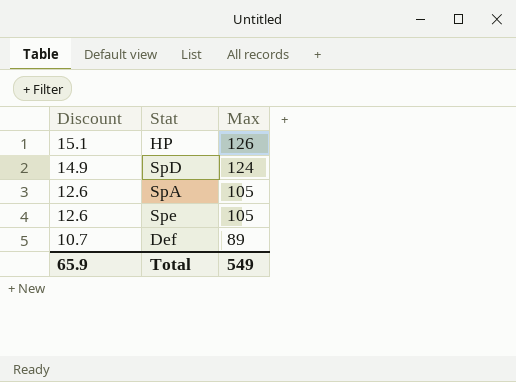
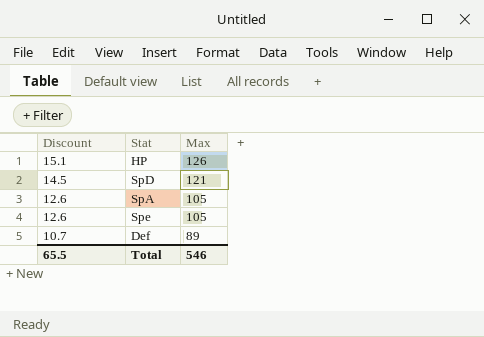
SpD | Discount: 14.9 -> 14.5
SpD | Max: 124 -> 121
Total | Discount: 65.9 -> 65.5
Total | Max: 549 -> 546

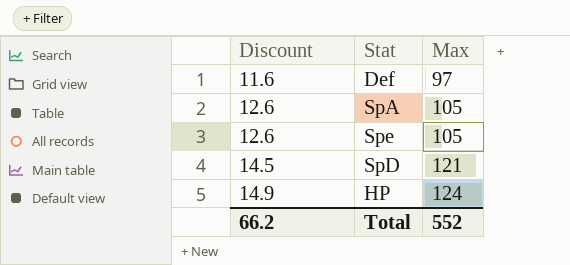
row order: Discount descending -> Discount ascending
Def | Discount: 10.7 -> 11.6
Def | Max: 89 -> 97
HP | Discount: 15.1 -> 14.9
HP | Max: 126 -> 124
Total | Discount: 65.5 -> 66.2
Total | Max: 546 -> 552

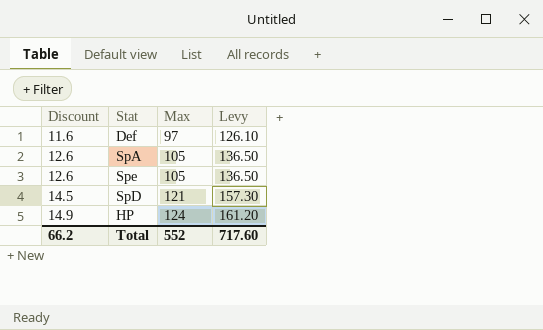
column Levy | formula: none -> [Max] * 1.3

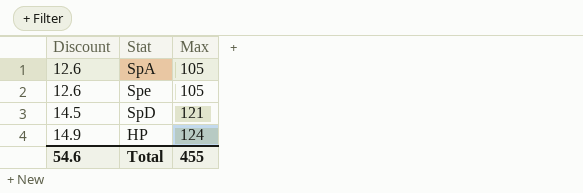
column Levy | formula: [Max] * 1.3 -> none
row Def: 11.6 | 97 | 126.10 -> none
Total | Discount: 66.2 -> 54.6
Total | Max: 552 -> 455

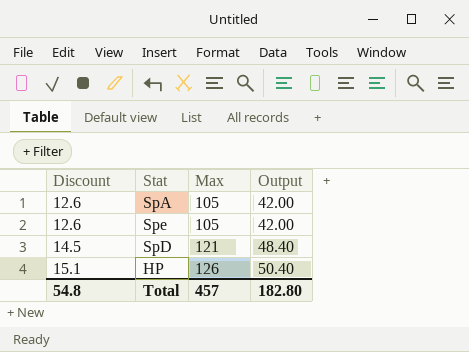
column Output | formula: none -> [Max] * 0.4
HP | Discount: 14.9 -> 15.1
HP | Max: 124 -> 126
Total | Discount: 54.6 -> 54.8
Total | Max: 455 -> 457

